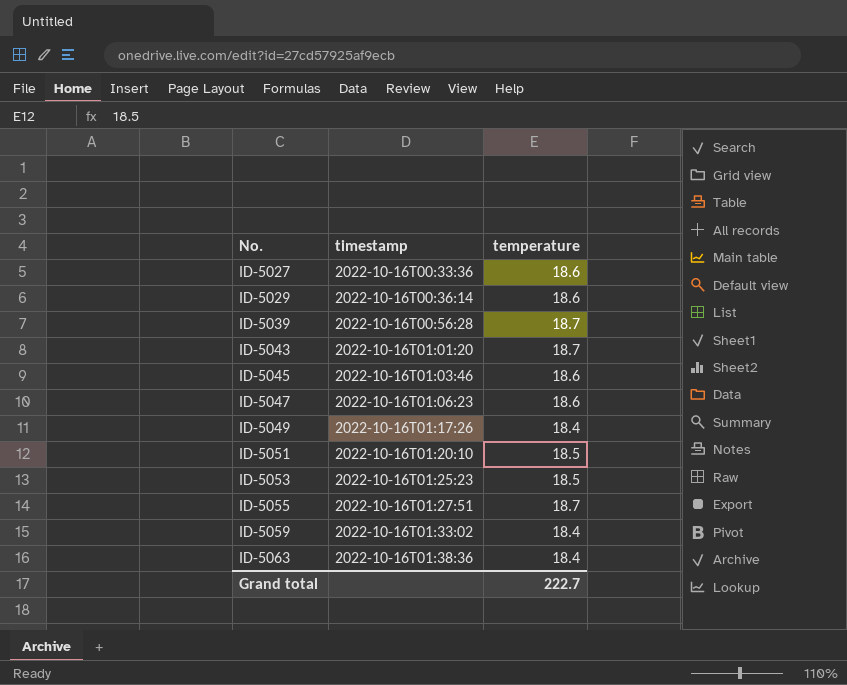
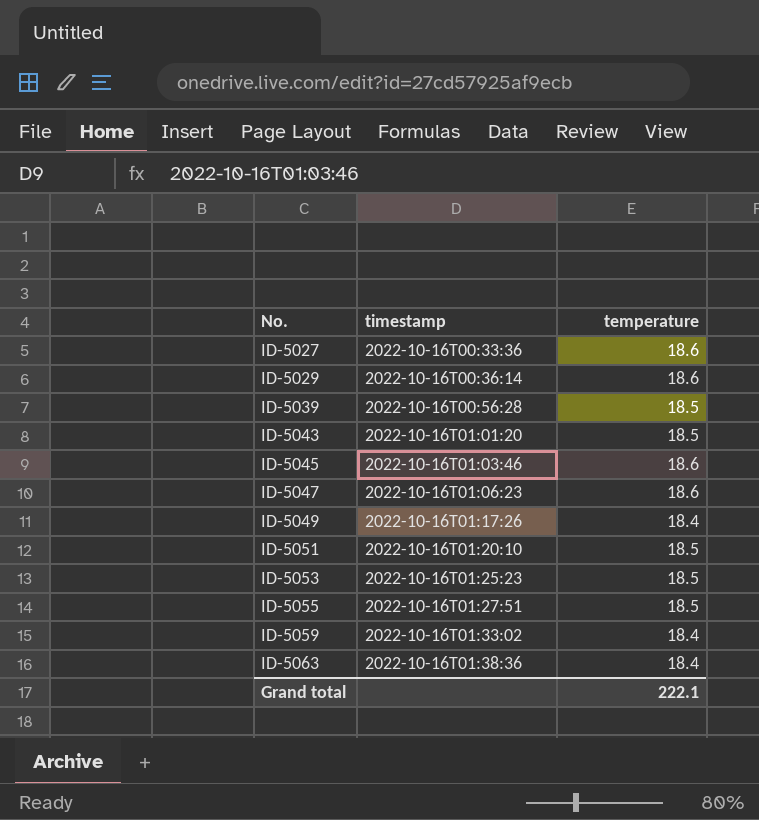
ID-5039 | temperature: 18.7 -> 18.5
ID-5043 | temperature: 18.7 -> 18.5
ID-5055 | temperature: 18.7 -> 18.5
Grand total | temperature: 222.7 -> 222.1

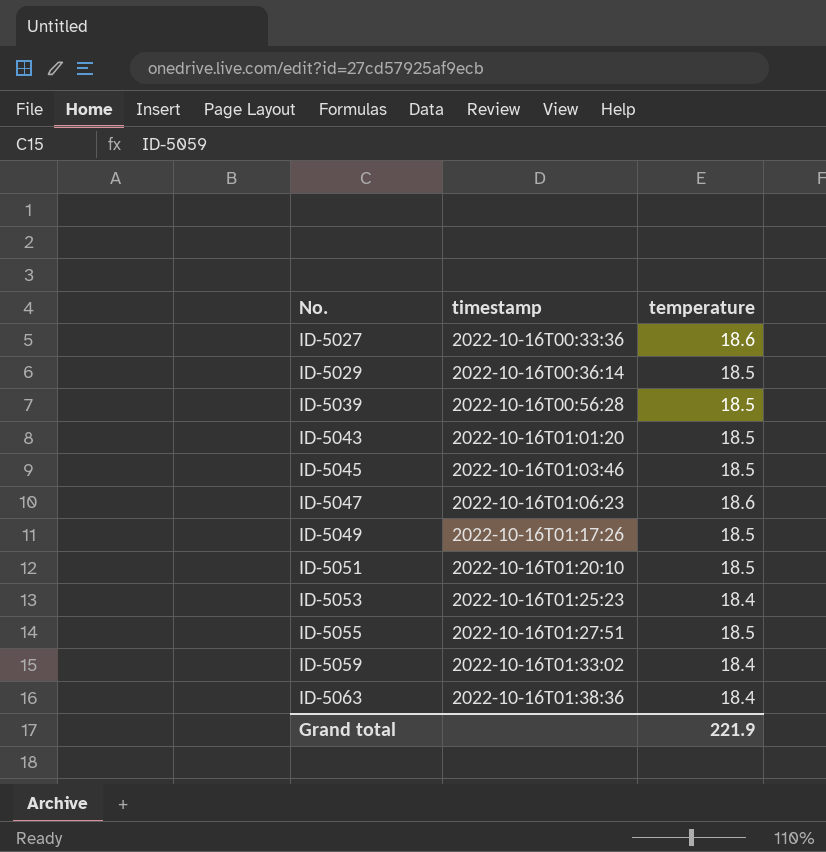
ID-5029 | temperature: 18.6 -> 18.5
ID-5045 | temperature: 18.6 -> 18.5
ID-5049 | temperature: 18.4 -> 18.5
ID-5053 | temperature: 18.5 -> 18.4
Grand total | temperature: 222.1 -> 221.9

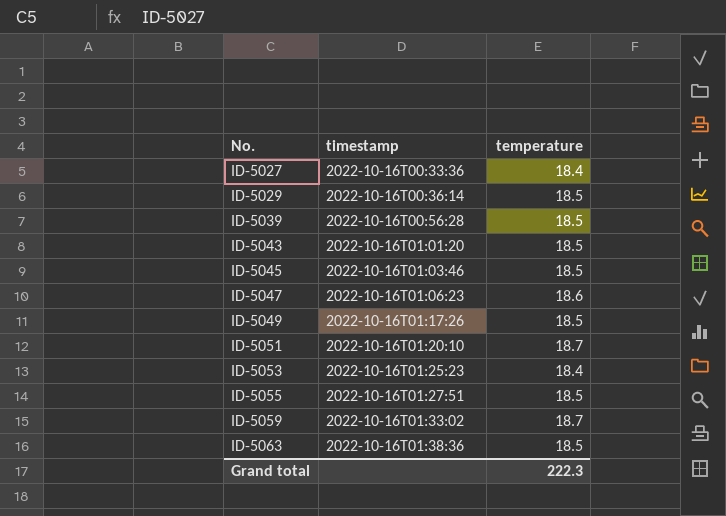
ID-5027 | temperature: 18.6 -> 18.4
ID-5051 | temperature: 18.5 -> 18.7
ID-5059 | temperature: 18.4 -> 18.7
ID-5063 | temperature: 18.4 -> 18.5
Grand total | temperature: 221.9 -> 222.3

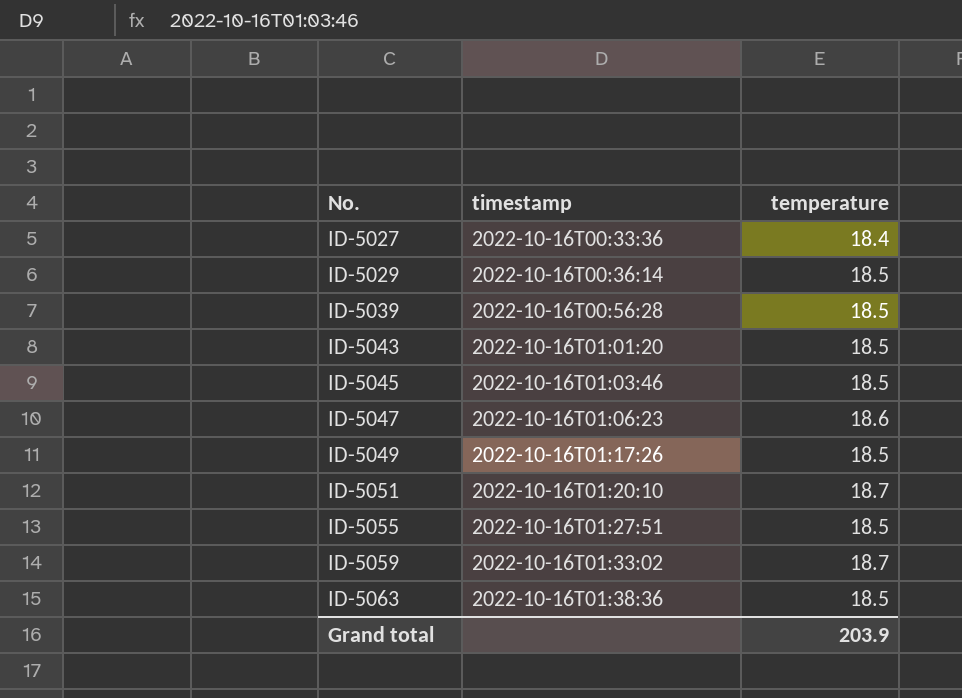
row ID-5053: 2022-10-16T01:25:23 | 18.4 -> none
Grand total | temperature: 222.3 -> 203.9

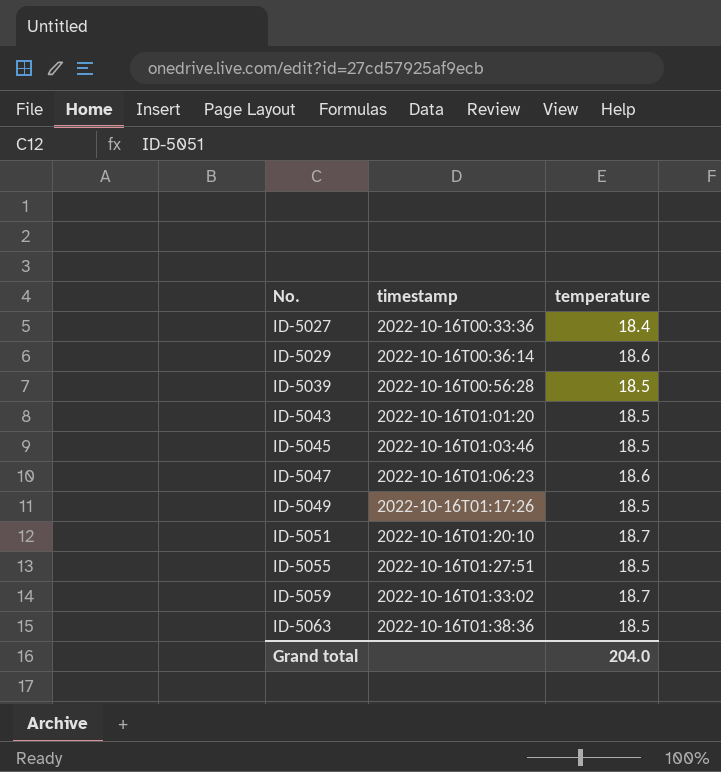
ID-5029 | temperature: 18.5 -> 18.6
Grand total | temperature: 203.9 -> 204.0

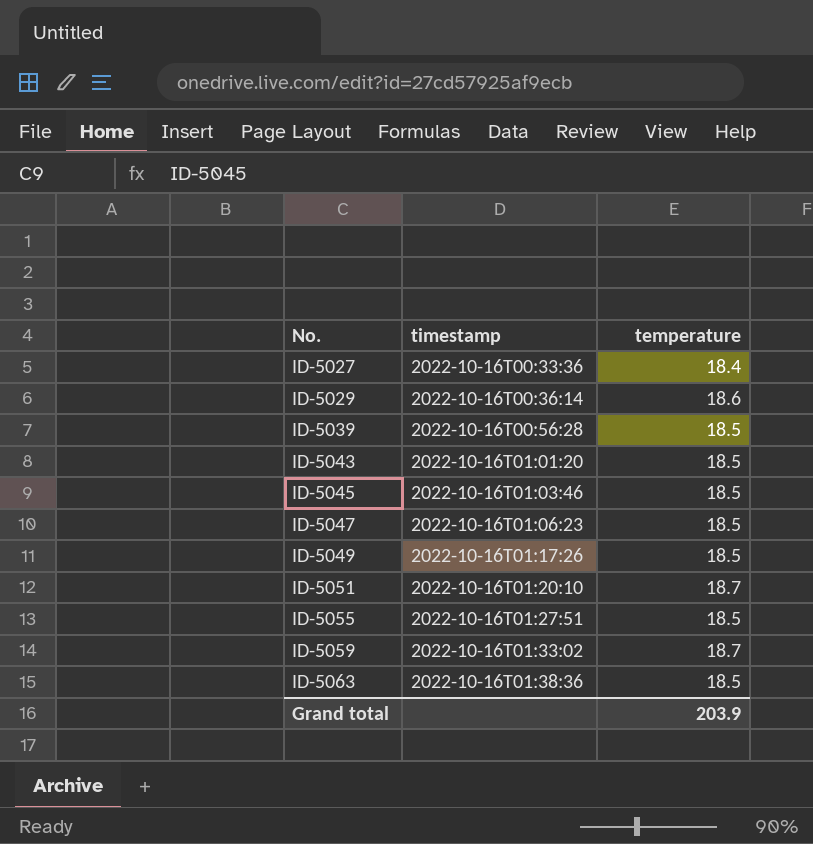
ID-5047 | temperature: 18.6 -> 18.5
Grand total | temperature: 204.0 -> 203.9

